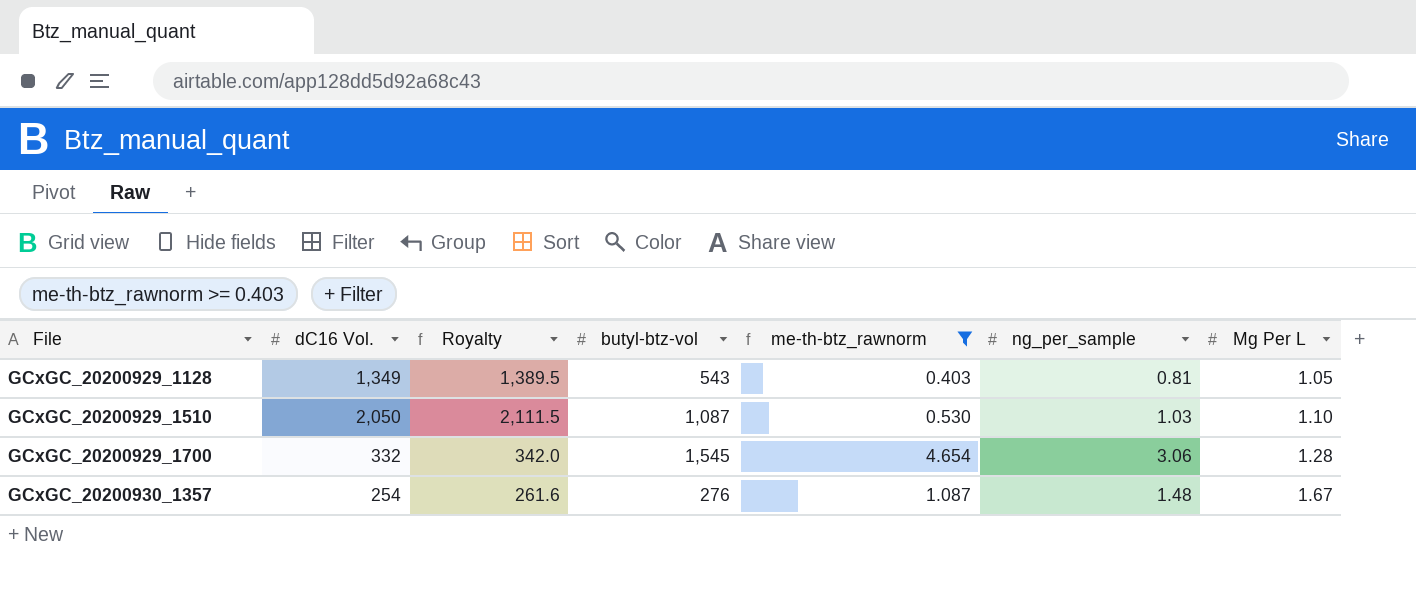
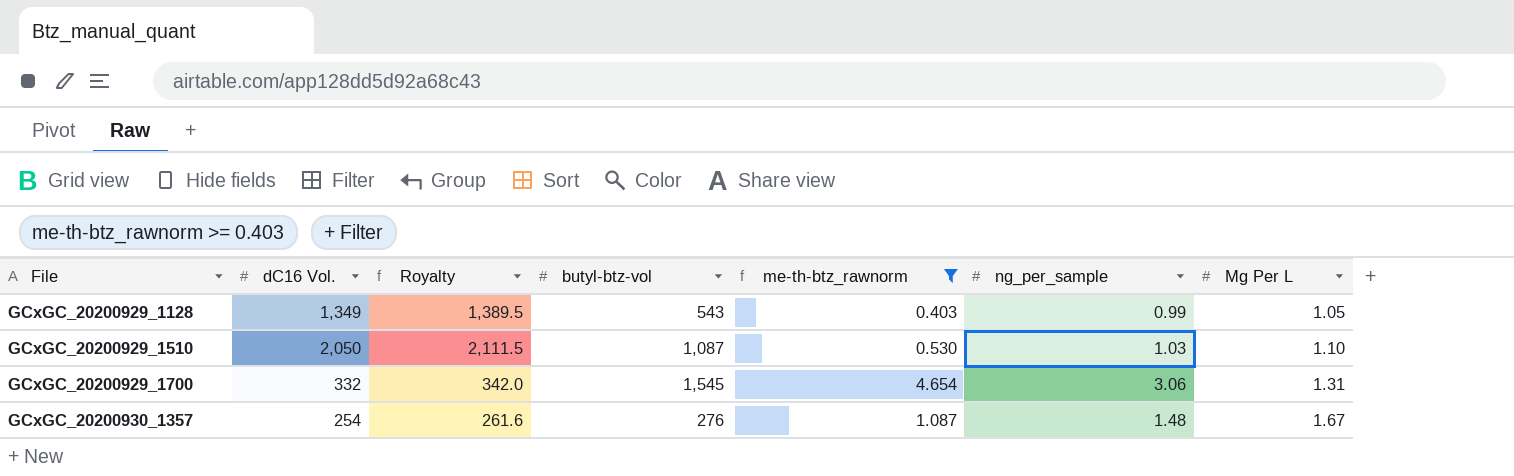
GCxGC_20200929_1128 | ng_per_sample: 0.81 -> 0.99
GCxGC_20200929_1700 | Mg Per L: 1.28 -> 1.31

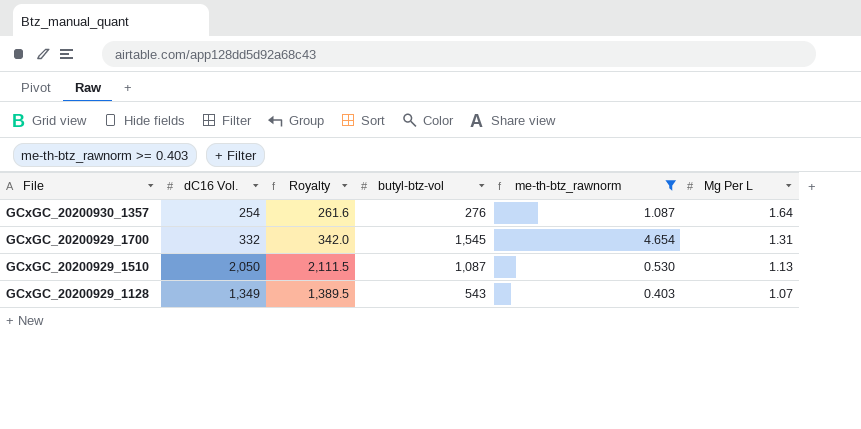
row order: File ascending -> File descending
column ng_per_sample | position: 6 -> none
GCxGC_20200930_1357 | Mg Per L: 1.67 -> 1.64
GCxGC_20200929_1510 | Mg Per L: 1.10 -> 1.13
GCxGC_20200929_1128 | Mg Per L: 1.05 -> 1.07

